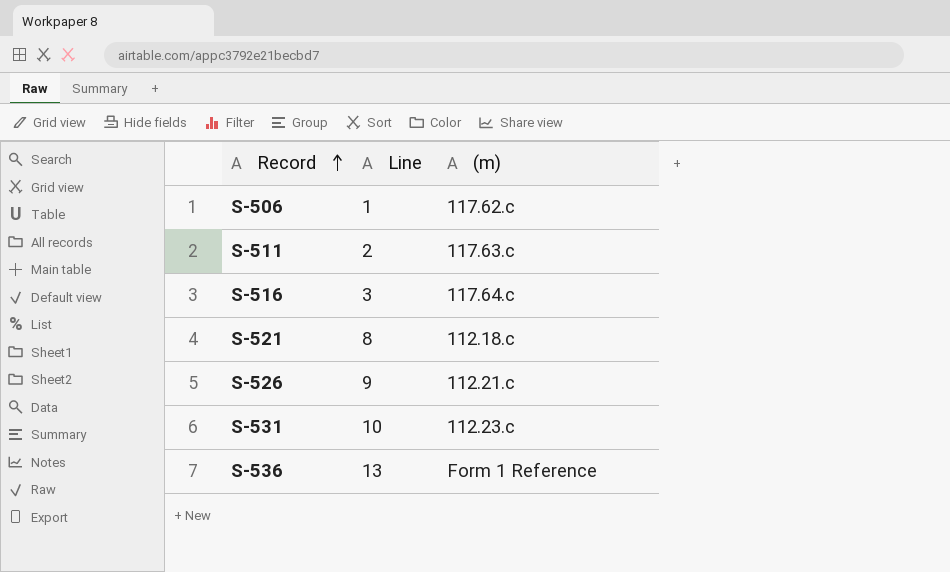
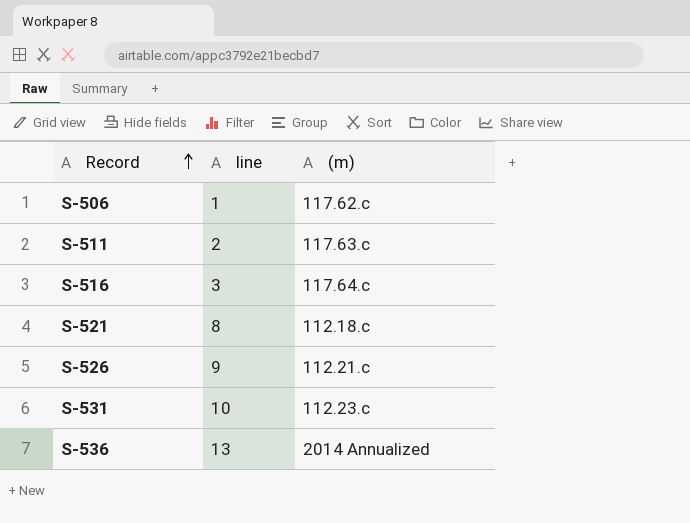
column name: Line -> line
S-536 | (m): Form 1 Reference -> 2014 Annualized

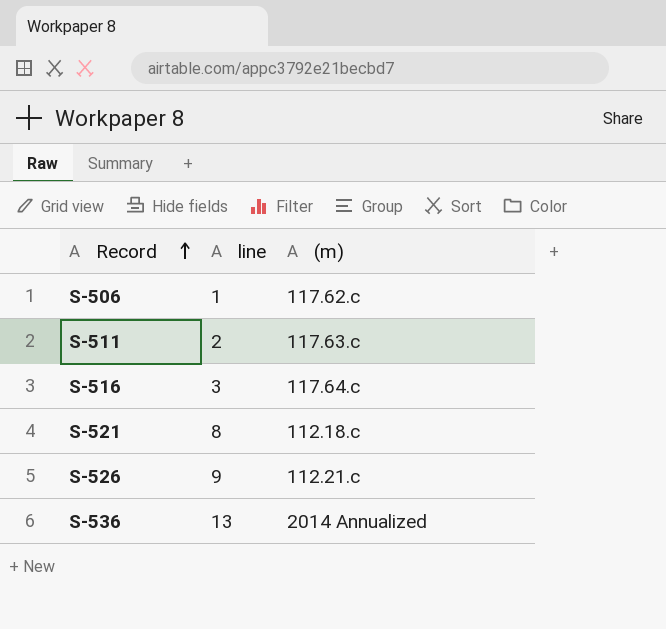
row S-531: 10 | 112.23.c -> none

